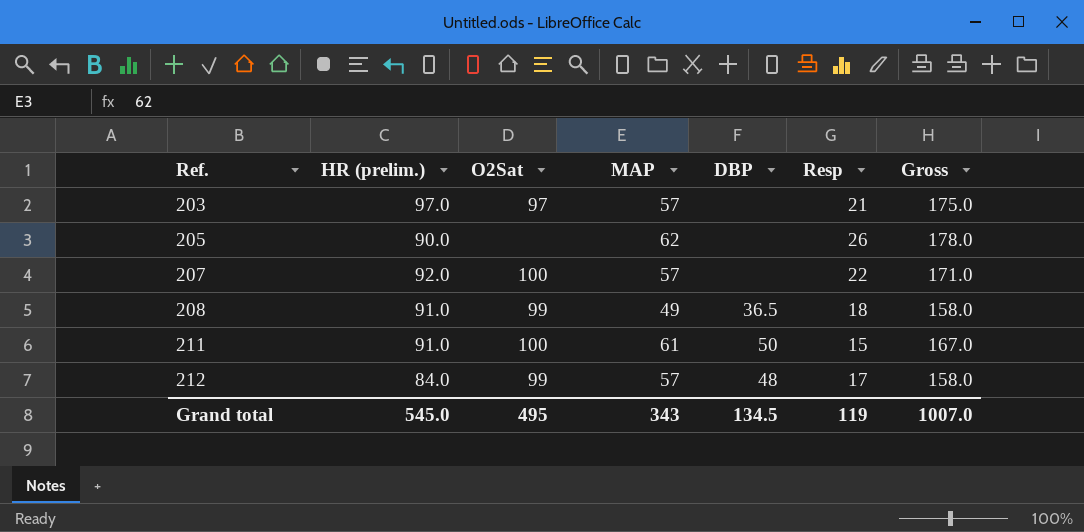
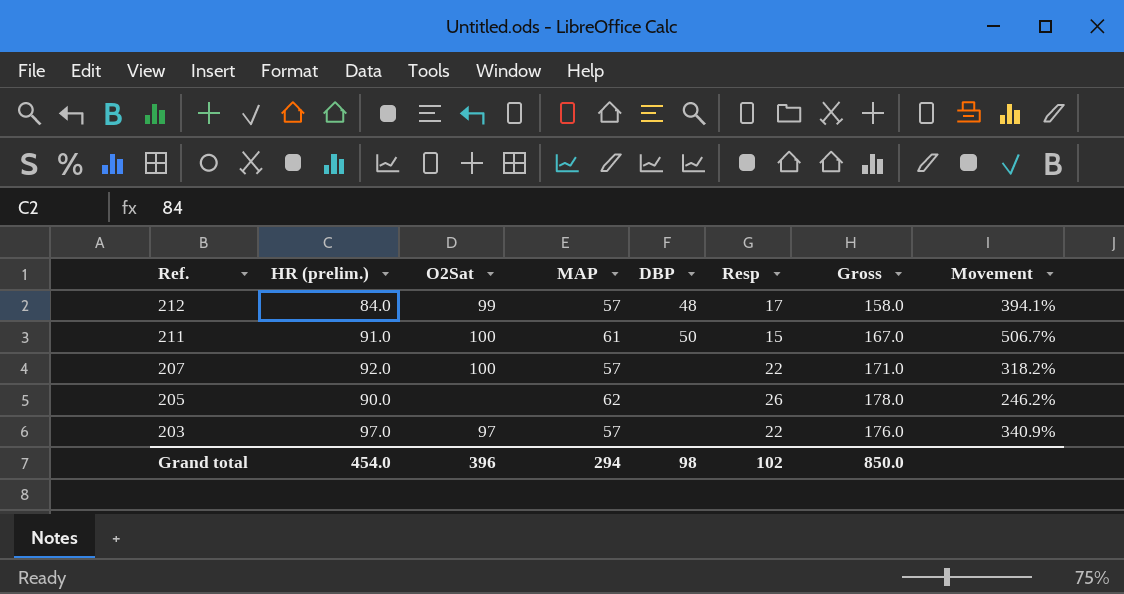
row order: Ref. ascending -> Ref. descending
column Movement | formula: none -> ([HR (prelim.)] - [Resp]) / [Resp]
row 208: 91.0 | 99 | 49 | 36.5 | 18 | 158.0 -> none
203 | Resp: 21 -> 22
203 | Gross: 175.0 -> 176.0
Grand total | HR (prelim.): 545.0 -> 454.0
Grand total | O2Sat: 495 -> 396
Grand total | MAP: 343 -> 294
Grand total | DBP: 134.5 -> 98
Grand total | Resp: 119 -> 102
Grand total | Gross: 1007.0 -> 850.0

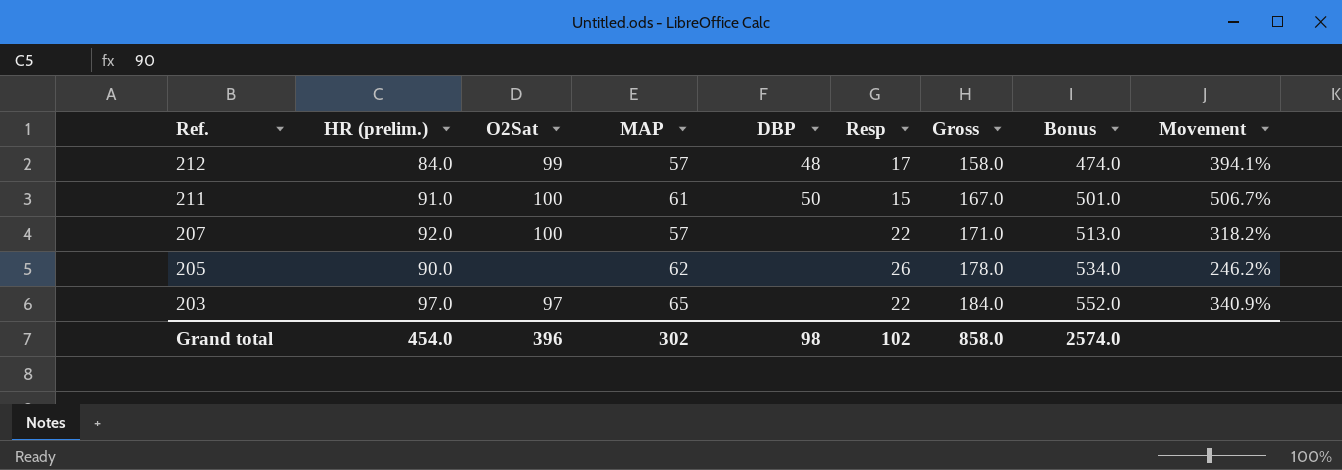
column Bonus | formula: none -> [Gross] * 3
203 | MAP: 57 -> 65
203 | Gross: 176.0 -> 184.0
Grand total | MAP: 294 -> 302
Grand total | Gross: 850.0 -> 858.0

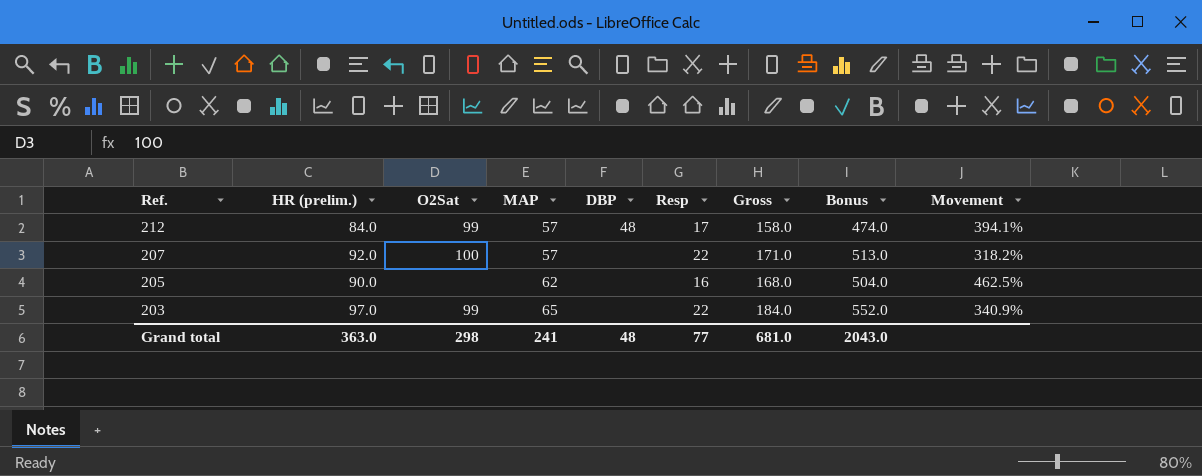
row 211: 91.0 | 100 | 61 | 50 | 15 | 167.0 | 501.0 | 506.7% -> none
205 | Resp: 26 -> 16
205 | Gross: 178.0 -> 168.0
205 | Bonus: 534.0 -> 504.0
205 | Movement: 246.2% -> 462.5%
203 | O2Sat: 97 -> 99
Grand total | HR (prelim.): 454.0 -> 363.0
Grand total | O2Sat: 396 -> 298
Grand total | MAP: 302 -> 241
Grand total | DBP: 98 -> 48
Grand total | Resp: 102 -> 77
Grand total | Gross: 858.0 -> 681.0
Grand total | Bonus: 2574.0 -> 2043.0

